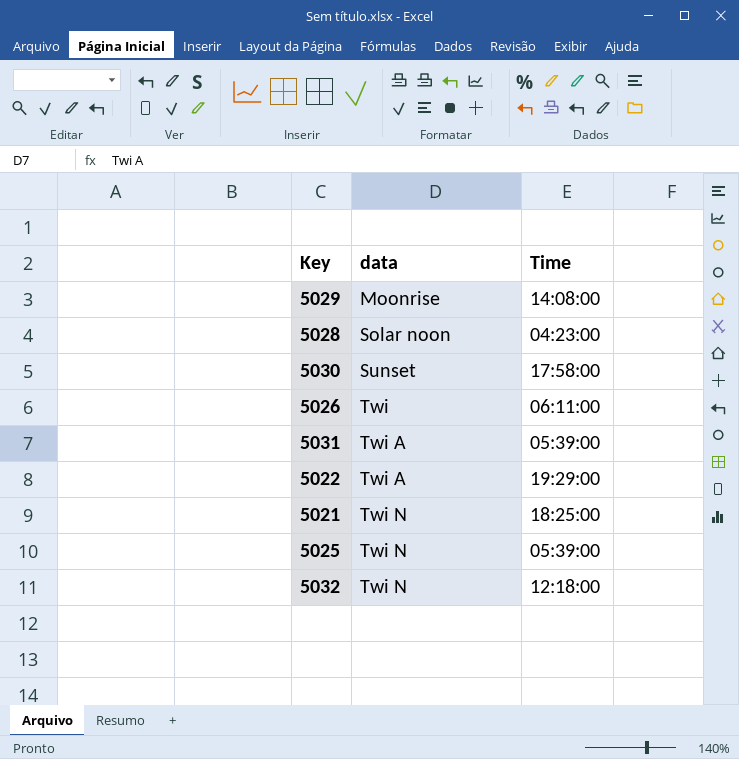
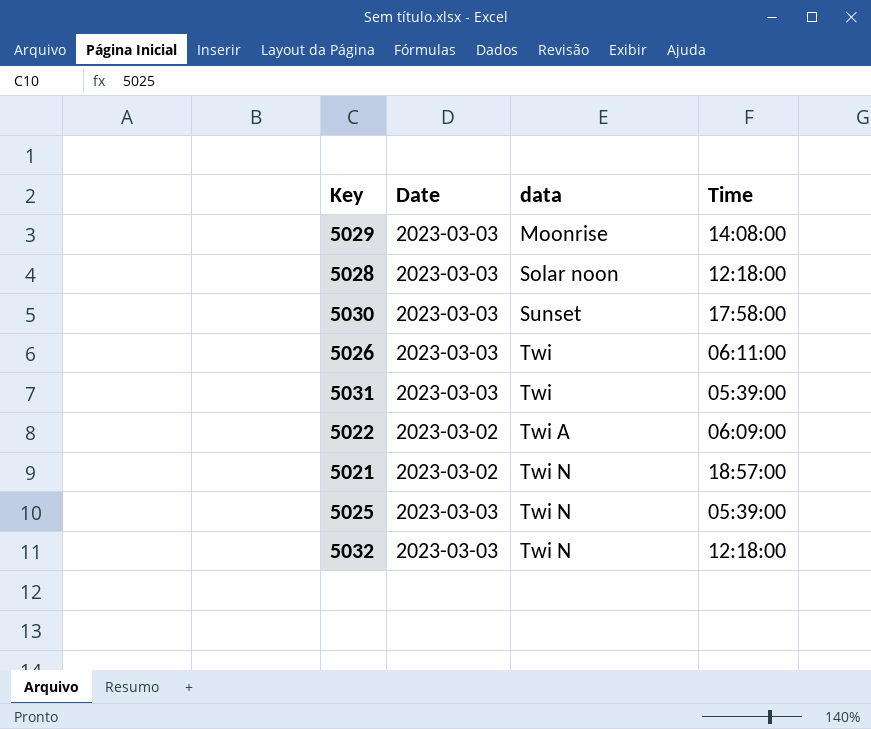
column Date | position: none -> 2
5028 | Time: 04:23:00 -> 12:18:00
5031 | data: Twi A -> Twi
5022 | Time: 19:29:00 -> 06:09:00
5021 | Time: 18:25:00 -> 18:57:00

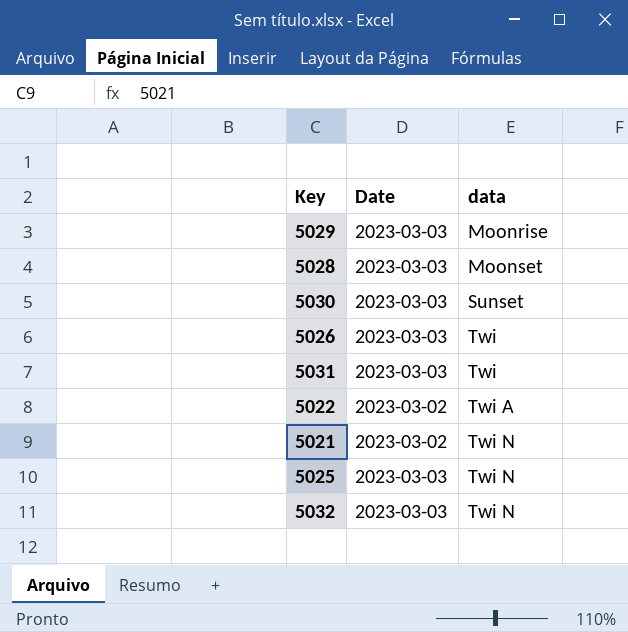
column Time | position: 4 -> none
5028 | data: Solar noon -> Moonset

